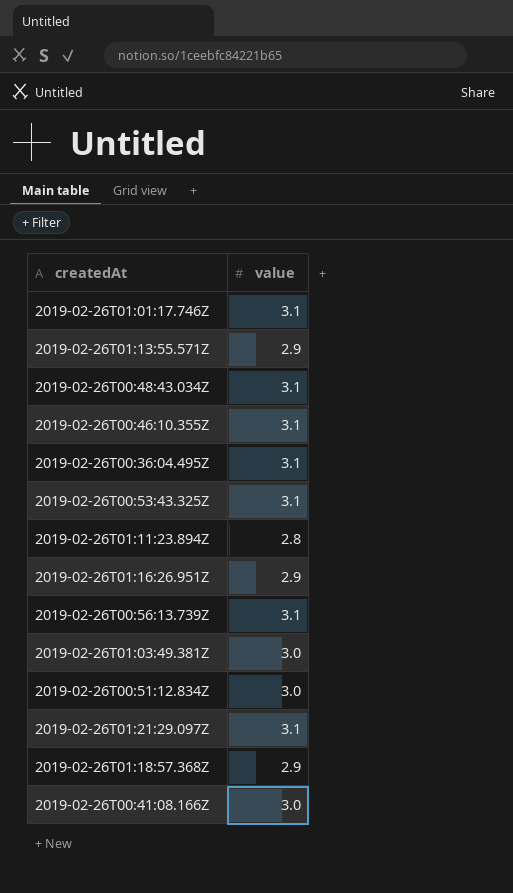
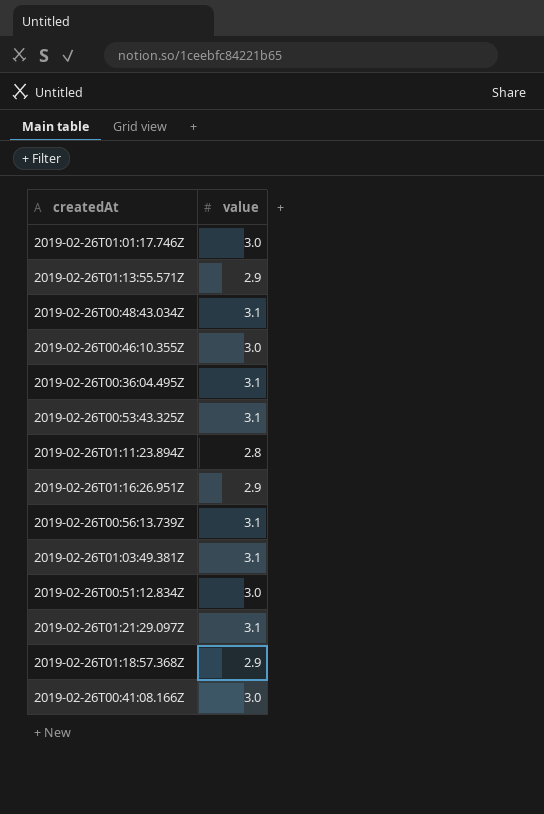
2019-02-26T01:01:17.746Z | value: 3.1 -> 3.0
2019-02-26T00:46:10.355Z | value: 3.1 -> 3.0
2019-02-26T01:03:49.381Z | value: 3.0 -> 3.1

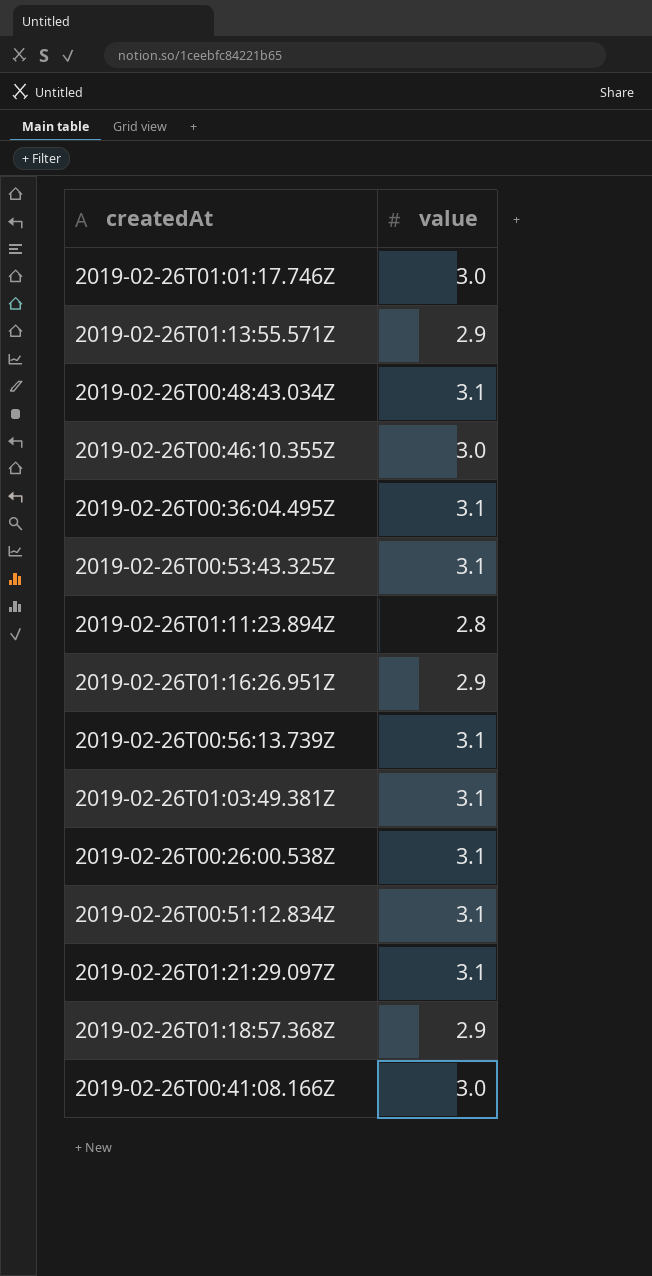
row 2019-02-26T00:26:00.538Z: none -> 3.1
2019-02-26T00:51:12.834Z | value: 3.0 -> 3.1

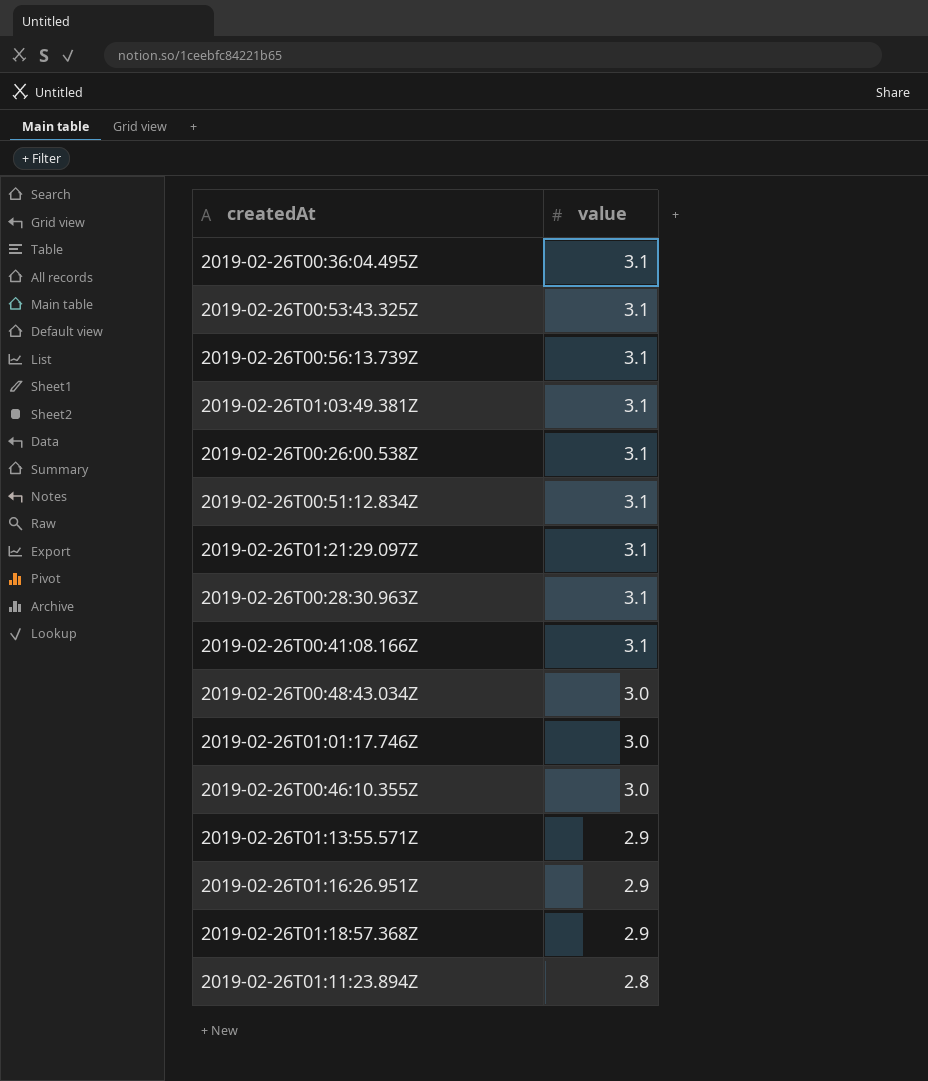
row order: none -> value descending
row 2019-02-26T00:28:30.963Z: none -> 3.1
2019-02-26T00:41:08.166Z | value: 3.0 -> 3.1
2019-02-26T00:48:43.034Z | value: 3.1 -> 3.0

